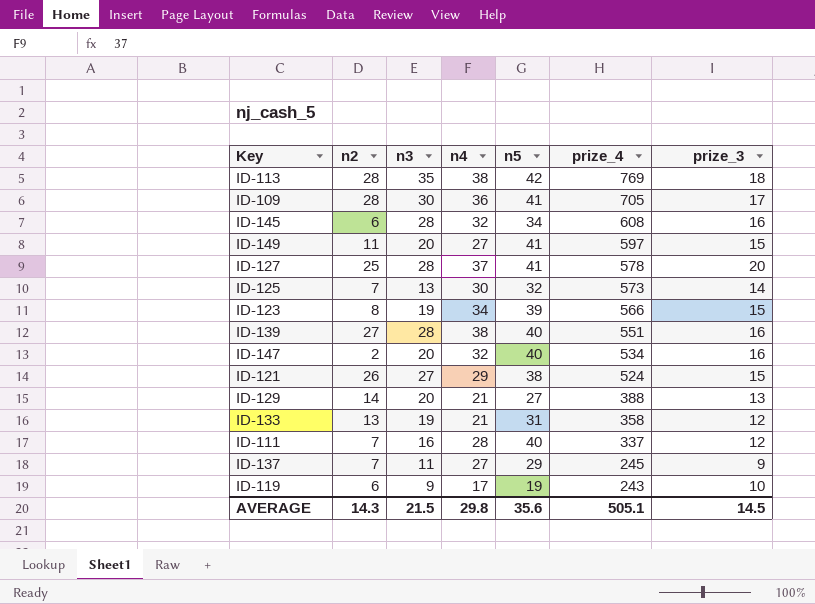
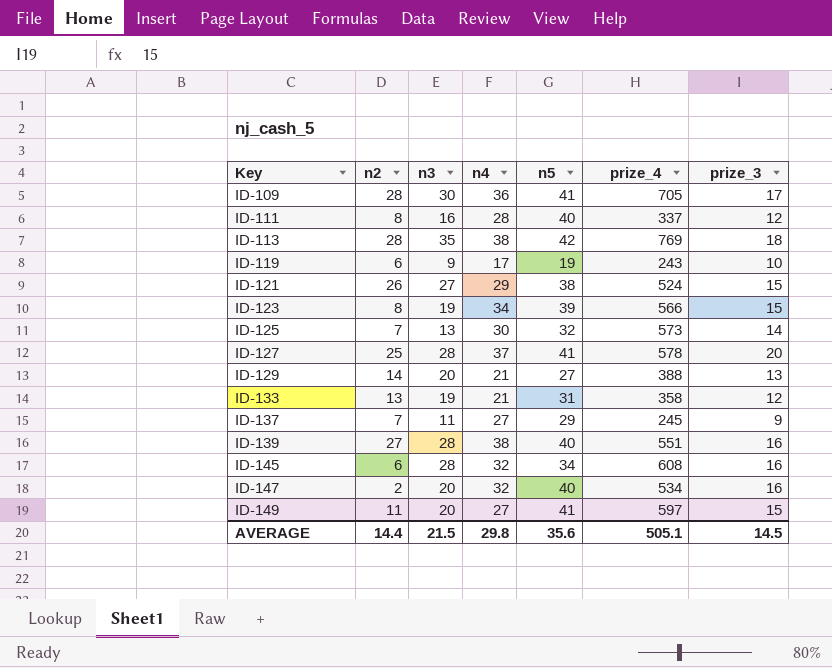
row order: prize_4 descending -> Key ascending
ID-111 | n2: 7 -> 8
AVERAGE | n2: 14.3 -> 14.4

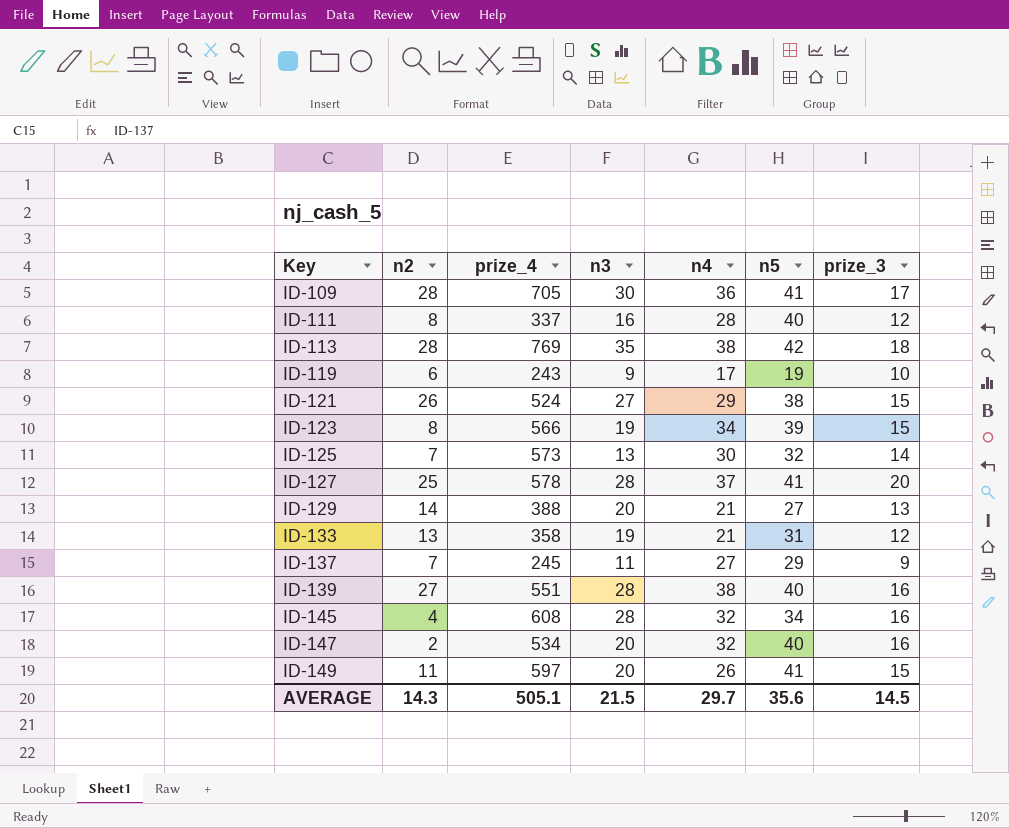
column prize_4 | position: 6 -> 3
ID-145 | n2: 6 -> 4
ID-149 | n4: 27 -> 26
AVERAGE | n2: 14.4 -> 14.3
AVERAGE | n4: 29.8 -> 29.7

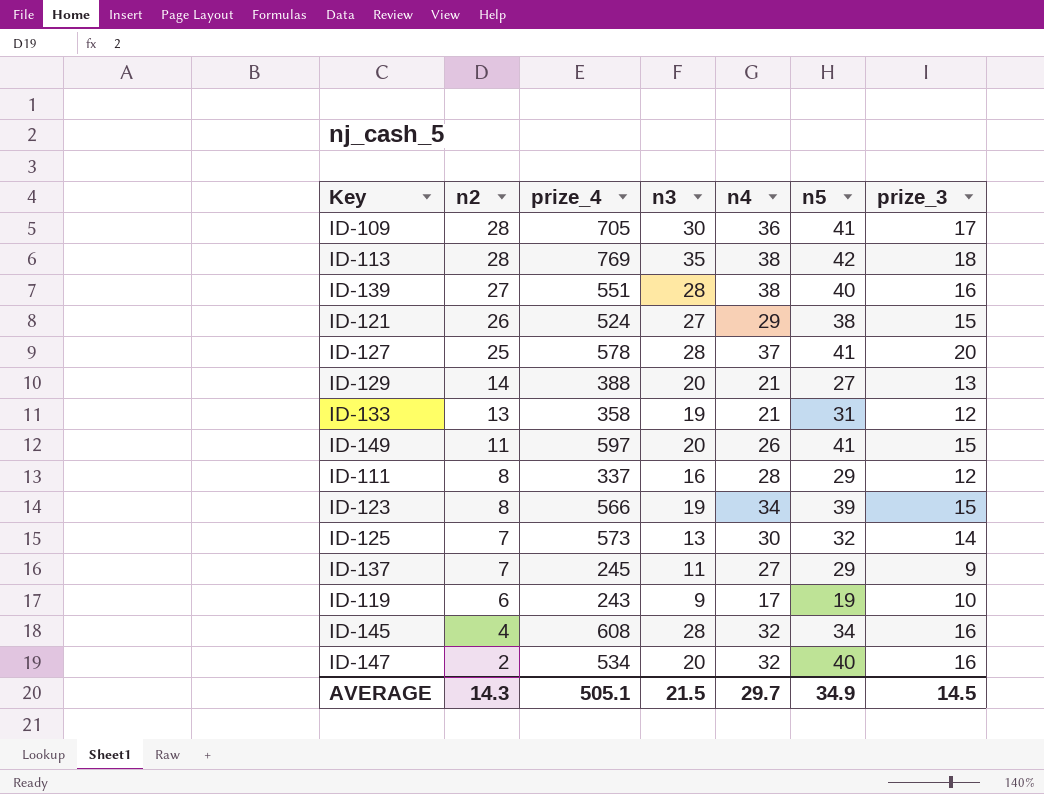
row order: Key ascending -> n2 descending
ID-111 | n5: 40 -> 29
AVERAGE | n5: 35.6 -> 34.9

